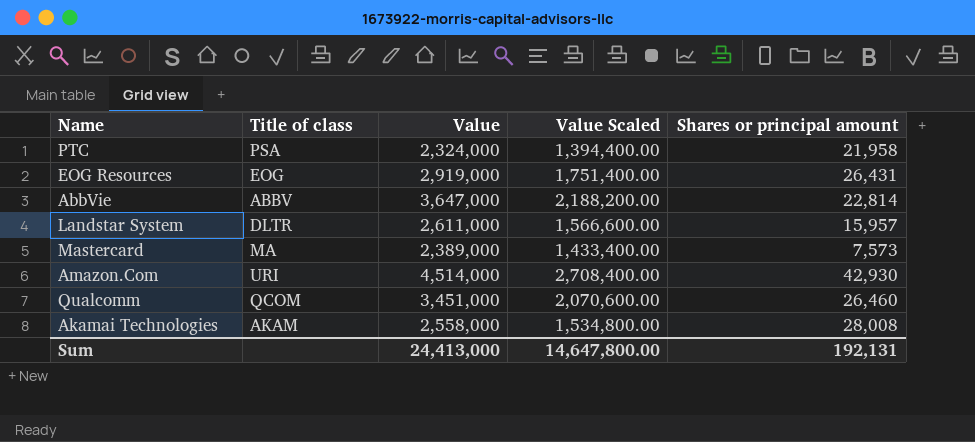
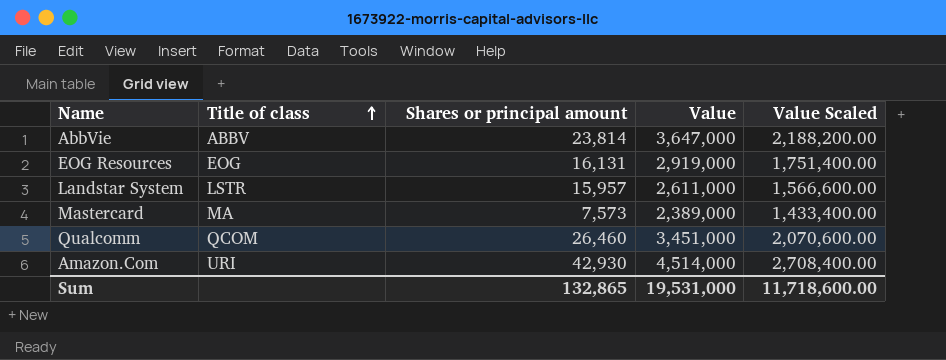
row order: none -> Title of class ascending
column Shares or principal amount | position: 5 -> 3
row PTC: PSA | 2,324,000 | 1,394,400.00 | 21,958 -> none
row Akamai Technologies: AKAM | 2,558,000 | 1,534,800.00 | 28,008 -> none
AbbVie | Shares or principal amount: 22,814 -> 23,814
EOG Resources | Shares or principal amount: 26,431 -> 16,131
Landstar System | Title of class: DLTR -> LSTR
Sum | Shares or principal amount: 192,131 -> 132,865
Sum | Value: 24,413,000 -> 19,531,000
Sum | Value Scaled: 14,647,800.00 -> 11,718,600.00

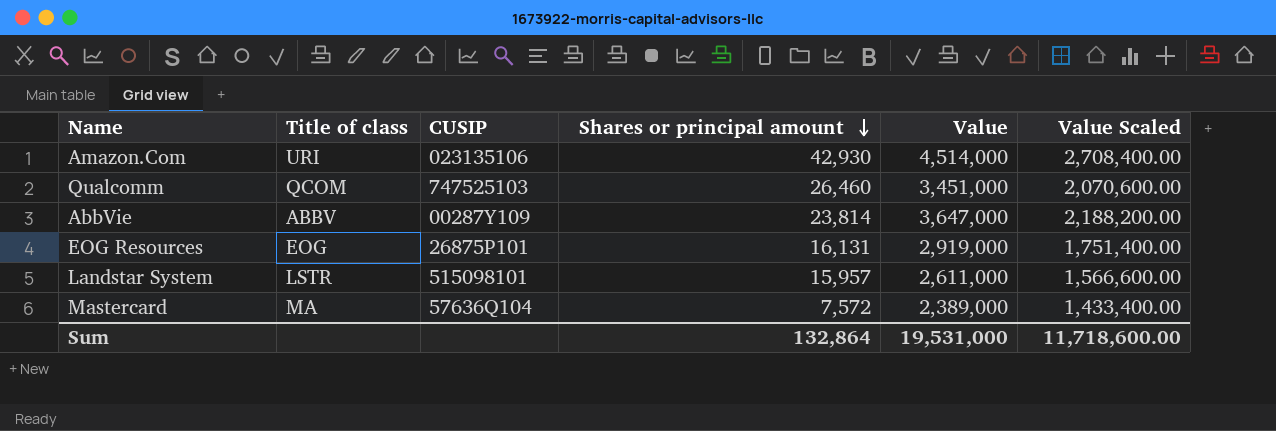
row order: Title of class ascending -> Shares or principal amount descending
column CUSIP | position: none -> 3
Mastercard | Shares or principal amount: 7,573 -> 7,572
Sum | Shares or principal amount: 132,865 -> 132,864

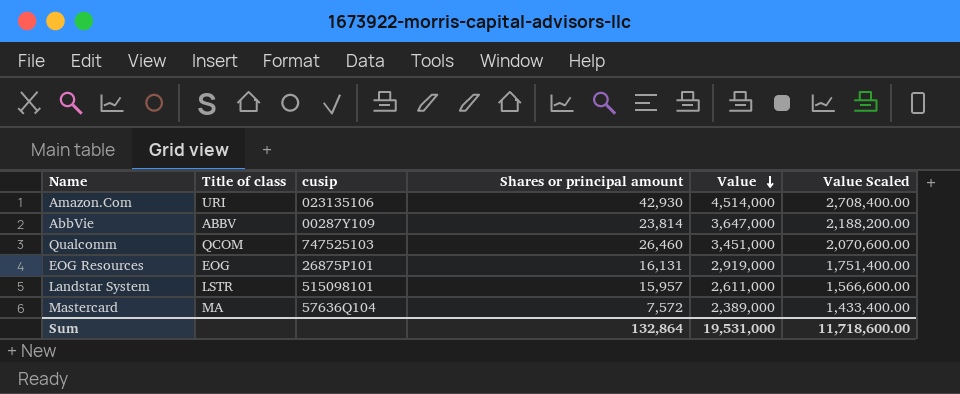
row order: Shares or principal amount descending -> Value descending
column name: CUSIP -> cusip

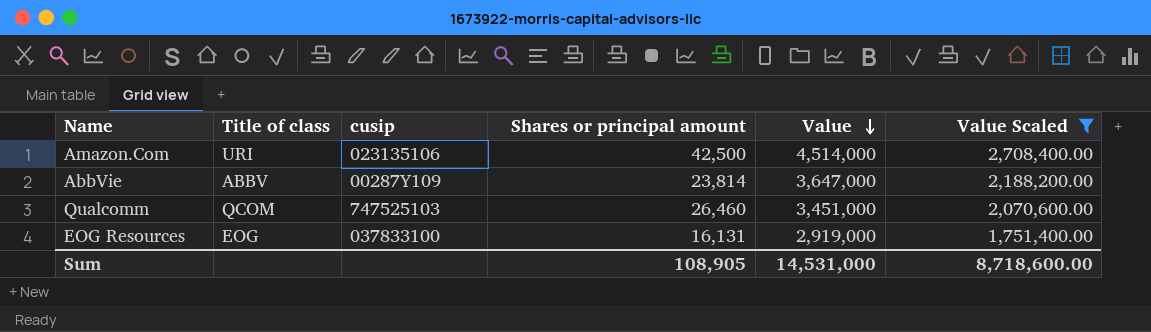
filter: none -> Value Scaled >= 1,751,400.00
Amazon.Com | Shares or principal amount: 42,930 -> 42,500
EOG Resources | cusip: 26875P101 -> 037833100
Sum | Shares or principal amount: 132,864 -> 108,905
Sum | Value: 19,531,000 -> 14,531,000
Sum | Value Scaled: 11,718,600.00 -> 8,718,600.00

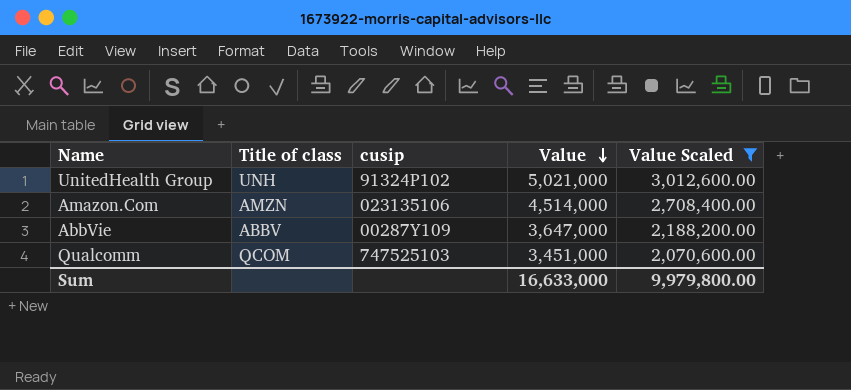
column Shares or principal amount | position: 4 -> none
row EOG Resources: EOG | 037833100 | 16,131 | 2,919,000 | 1,751,400.00 -> none
row UnitedHealth Group: none -> UNH | 91324P102 | 5,021,000 | 3,012,600.00
Amazon.Com | Title of class: URI -> AMZN
Sum | Value: 14,531,000 -> 16,633,000
Sum | Value Scaled: 8,718,600.00 -> 9,979,800.00

